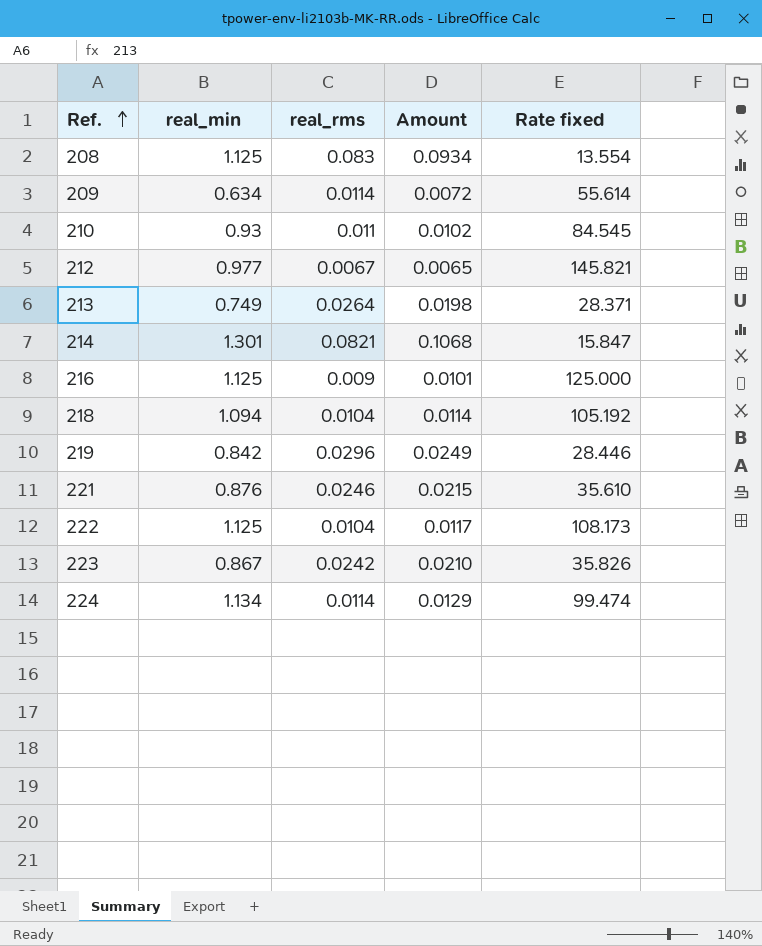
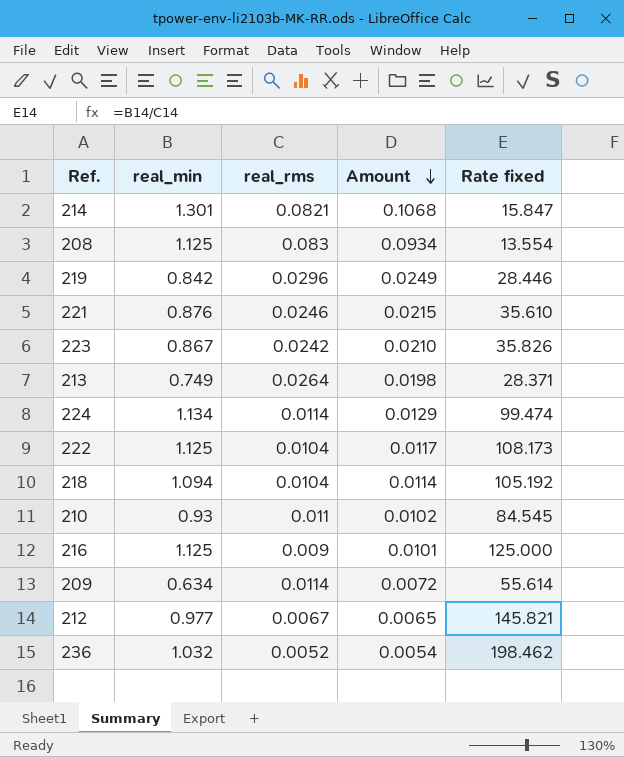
row order: Ref. ascending -> Amount descending
row 236: none -> 1.032 | 0.0052 | 0.0054 | 198.462

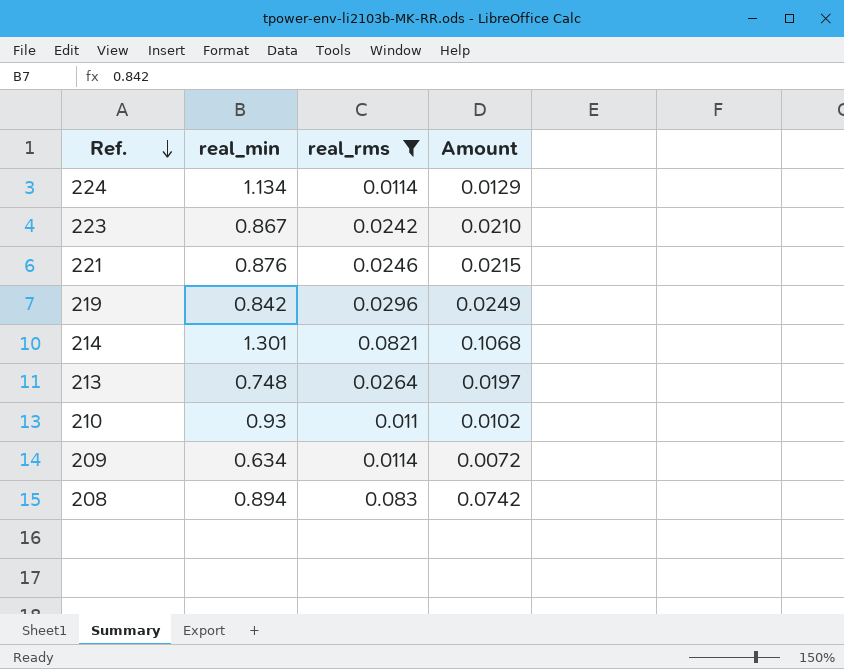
filter: none -> real_rms >= 0.011
row order: Amount descending -> Ref. descending
column Rate fixed | formula: [real_min] / [real_rms] -> none
213 | real_min: 0.749 -> 0.748
213 | Amount: 0.0198 -> 0.0197
208 | real_min: 1.125 -> 0.894
208 | Amount: 0.0934 -> 0.0742

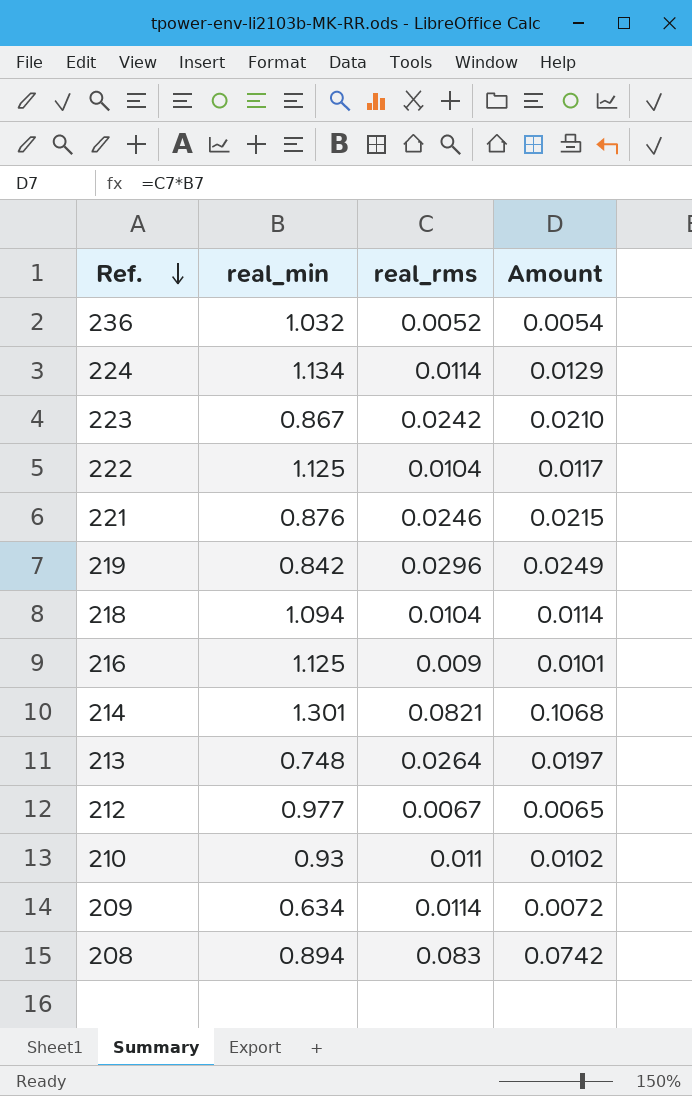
filter: real_rms >= 0.011 -> none

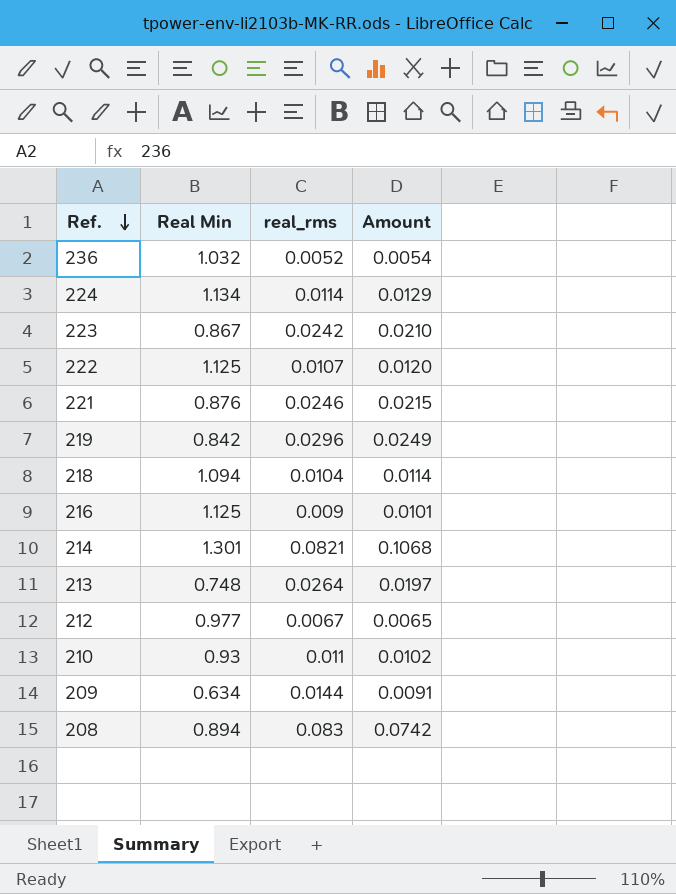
column name: real_min -> Real Min
222 | real_rms: 0.0104 -> 0.0107
222 | Amount: 0.0117 -> 0.0120
209 | real_rms: 0.0114 -> 0.0144
209 | Amount: 0.0072 -> 0.0091

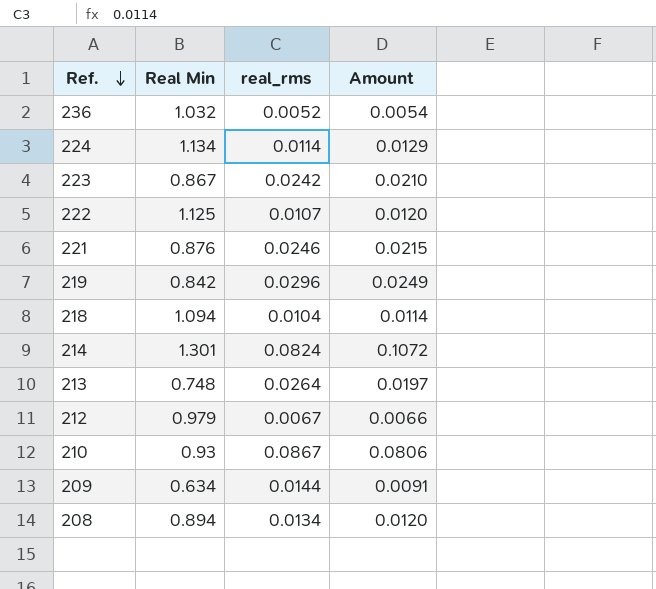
row 216: 1.125 | 0.009 | 0.0101 -> none
214 | real_rms: 0.0821 -> 0.0824
214 | Amount: 0.1068 -> 0.1072
212 | Real Min: 0.977 -> 0.979
212 | Amount: 0.0065 -> 0.0066
210 | real_rms: 0.011 -> 0.0867
210 | Amount: 0.0102 -> 0.0806
208 | real_rms: 0.083 -> 0.0134
208 | Amount: 0.0742 -> 0.0120

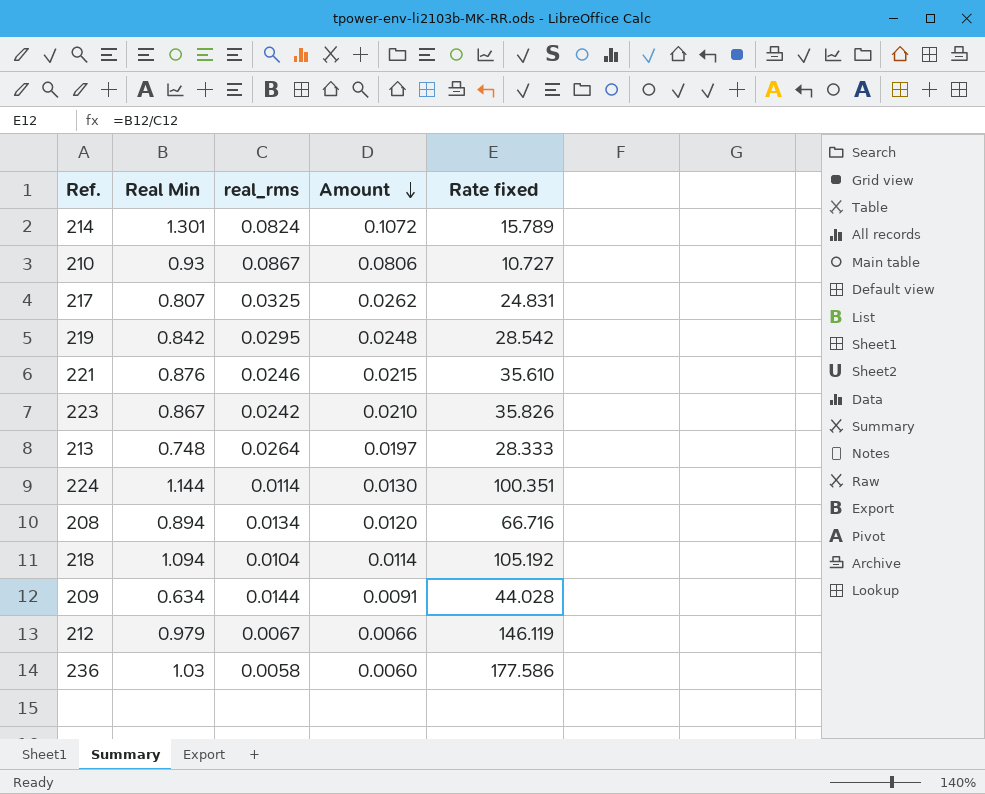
row order: Ref. descending -> Amount descending
column Rate fixed | formula: none -> [Real Min] / [real_rms]
row 222: 1.125 | 0.0107 | 0.0120 -> none
row 217: none -> 0.807 | 0.0325 | 0.0262 | 24.831
219 | real_rms: 0.0296 -> 0.0295
219 | Amount: 0.0249 -> 0.0248
224 | Real Min: 1.134 -> 1.144
224 | Amount: 0.0129 -> 0.0130
236 | Real Min: 1.032 -> 1.03
236 | real_rms: 0.0052 -> 0.0058
236 | Amount: 0.0054 -> 0.0060

